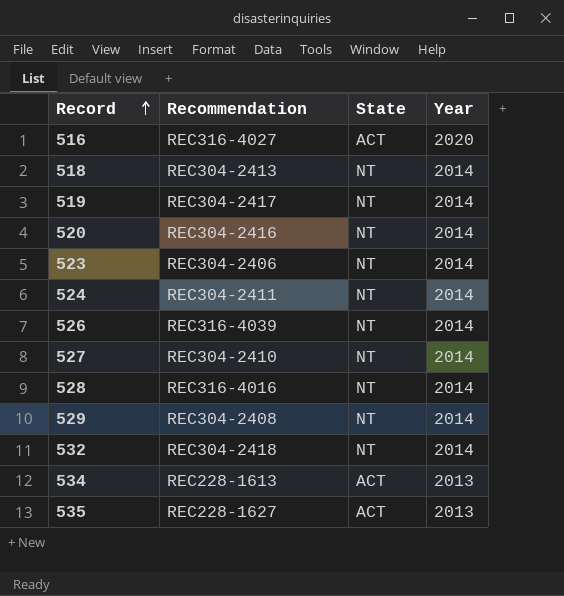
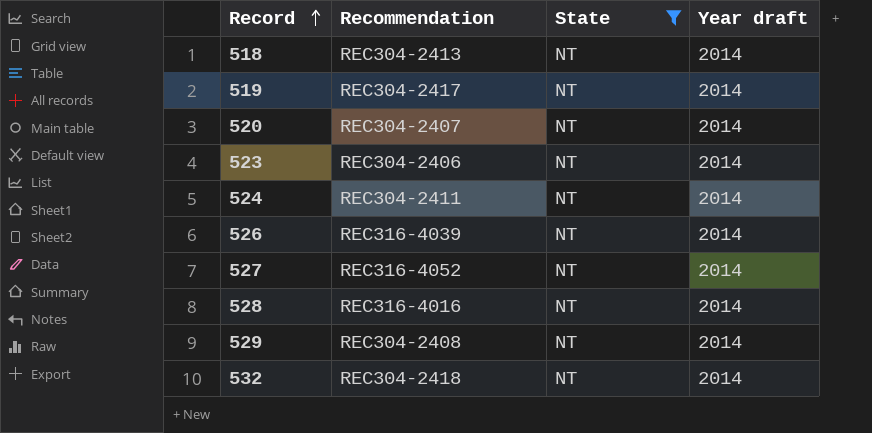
filter: none -> State = NT
column name: Year -> Year draft
520 | Recommendation: REC304-2416 -> REC304-2407
527 | Recommendation: REC304-2410 -> REC316-4052

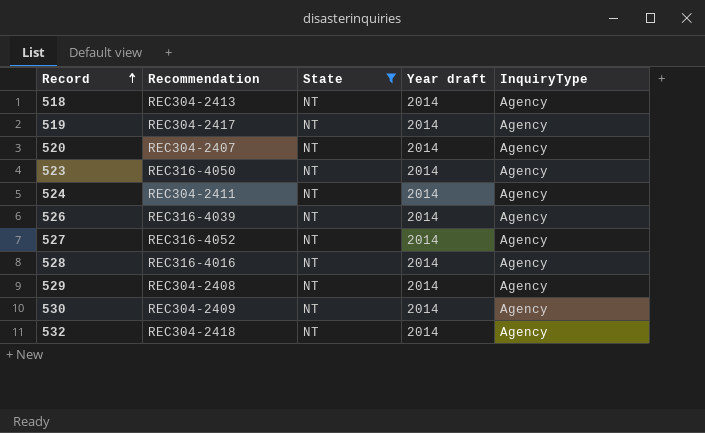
column InquiryType | position: none -> 5
523 | Recommendation: REC304-2406 -> REC316-4050
row 530: none -> REC304-2409 | NT | 2014 | Agency

